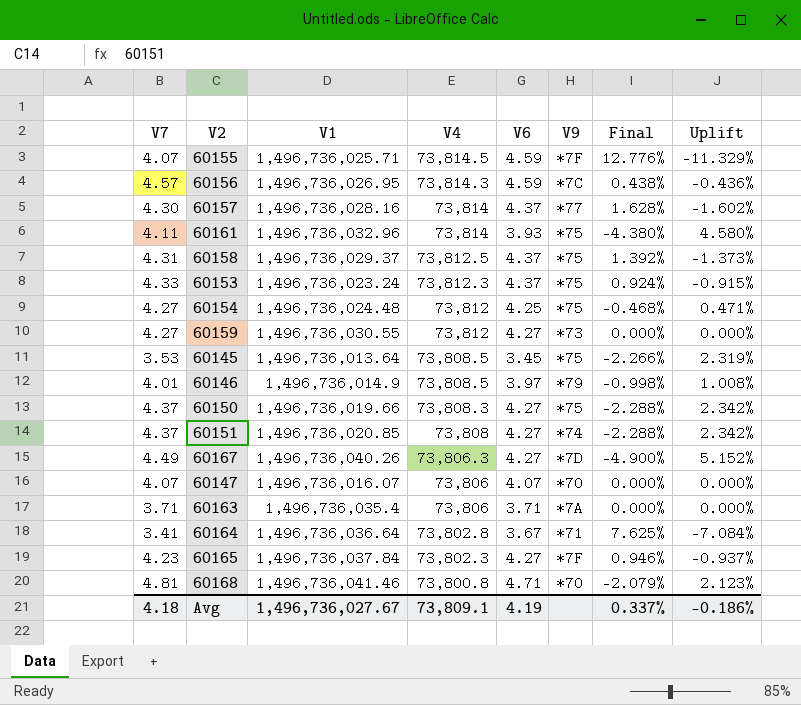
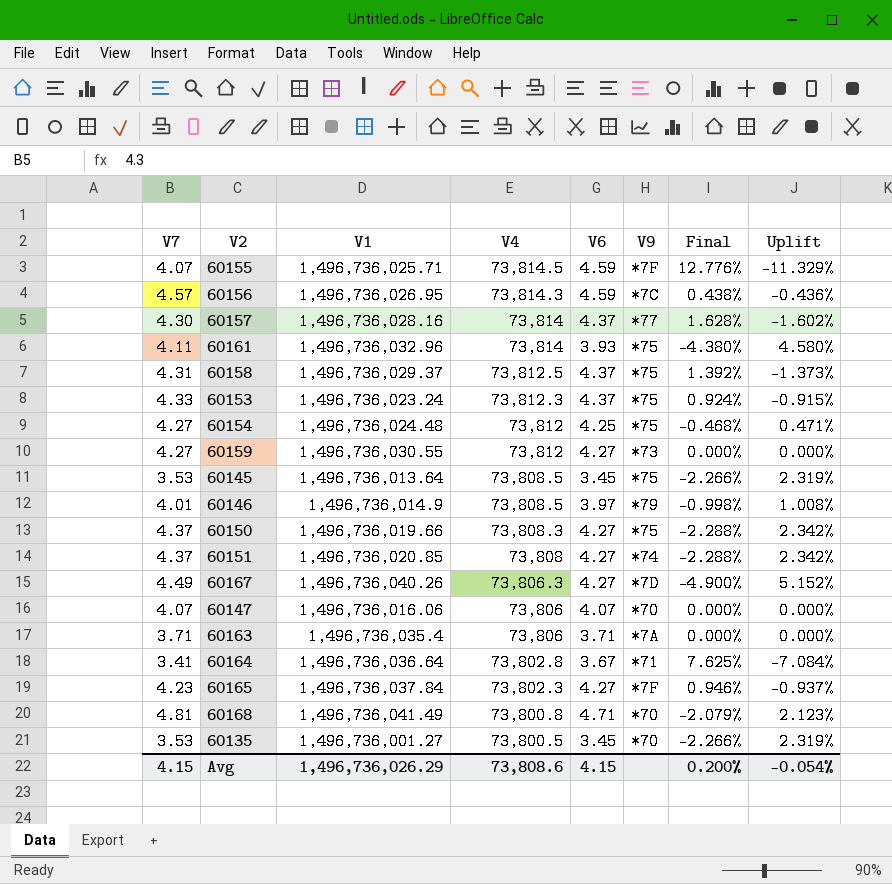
60147 | V1: 1,496,736,016.07 -> 1,496,736,016.06
60168 | V1: 1,496,736,041.46 -> 1,496,736,041.49
row 60135: none -> 3.53 | 1,496,736,001.27 | 73,800.5 | 3.45 | *70 | -2.266% | 2.319%
Avg | V7: 4.18 -> 4.15
Avg | V1: 1,496,736,027.67 -> 1,496,736,026.29
Avg | V4: 73,809.1 -> 73,808.6
Avg | V6: 4.19 -> 4.15
Avg | Final: 0.337% -> 0.200%
Avg | Uplift: -0.186% -> -0.054%

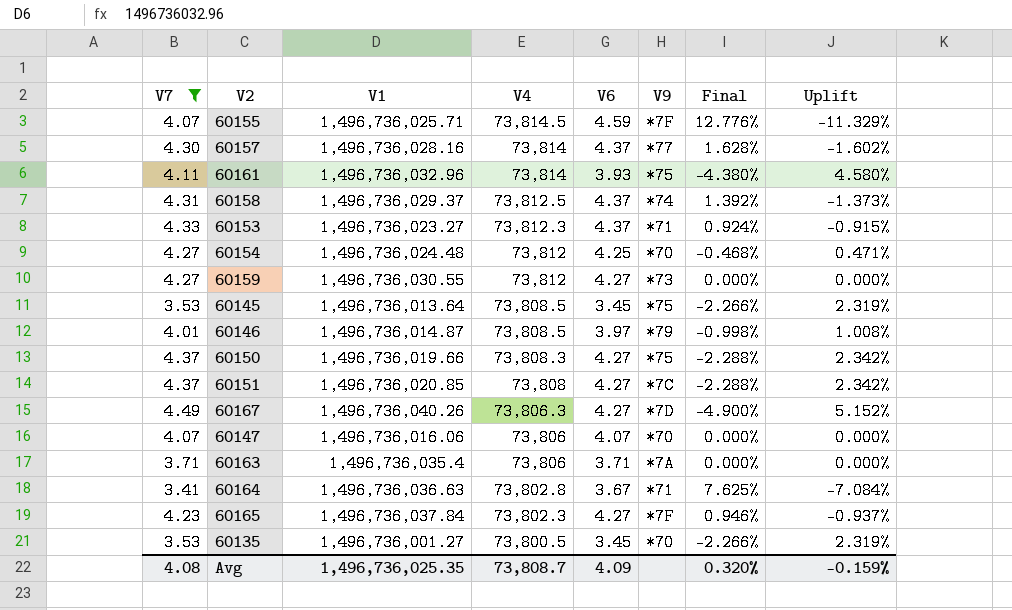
filter: none -> V7 <= 4.49
60158 | V9: *75 -> *74
60153 | V1: 1,496,736,023.24 -> 1,496,736,023.27
60153 | V9: *75 -> *71
60154 | V9: *75 -> *70
60146 | V1: 1,496,736,014.9 -> 1,496,736,014.87
60151 | V9: *74 -> *7C
60164 | V1: 1,496,736,036.64 -> 1,496,736,036.63
Avg | V7: 4.15 -> 4.08
Avg | V1: 1,496,736,026.29 -> 1,496,736,025.35
Avg | V4: 73,808.6 -> 73,808.7
Avg | V6: 4.15 -> 4.09
Avg | Final: 0.200% -> 0.320%
Avg | Uplift: -0.054% -> -0.159%

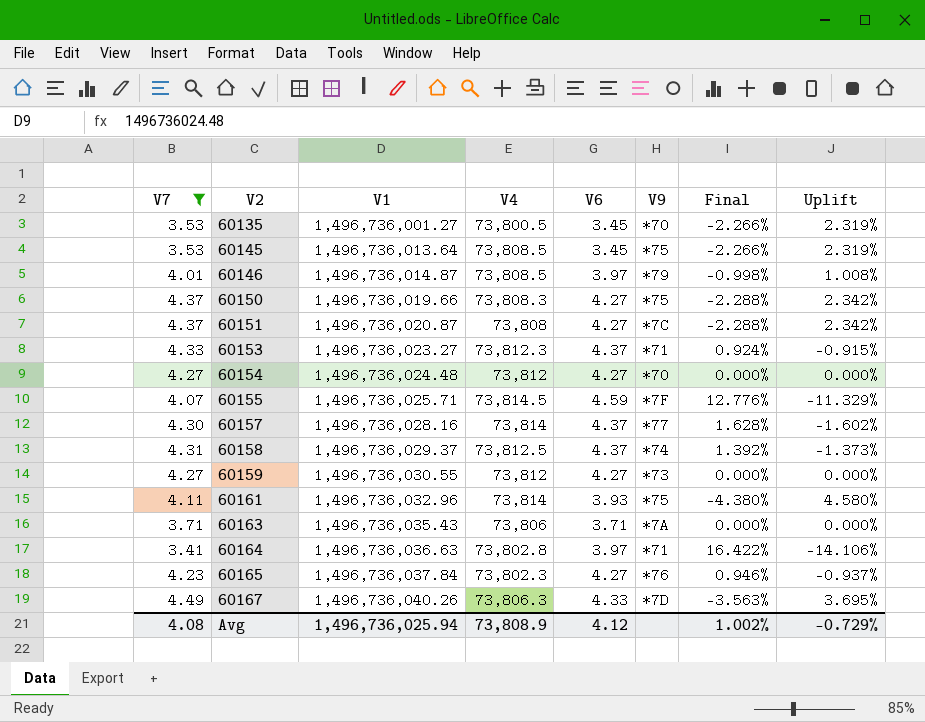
row order: V4 descending -> V2 ascending
row 60147: 4.07 | 1,496,736,016.06 | 73,806 | 4.07 | *70 | 0.000% | 0.000% -> none
60151 | V1: 1,496,736,020.85 -> 1,496,736,020.87
60154 | V6: 4.25 -> 4.27
60154 | Final: -0.468% -> 0.000%
60154 | Uplift: 0.471% -> 0.000%
60163 | V1: 1,496,736,035.4 -> 1,496,736,035.43
60164 | V6: 3.67 -> 3.97
60164 | Final: 7.625% -> 16.422%
60164 | Uplift: -7.084% -> -14.106%
60165 | V9: *7F -> *76
60167 | V6: 4.27 -> 4.33
60167 | Final: -4.900% -> -3.563%
60167 | Uplift: 5.152% -> 3.695%
Avg | V1: 1,496,736,025.35 -> 1,496,736,025.94
Avg | V4: 73,808.7 -> 73,808.9
Avg | V6: 4.09 -> 4.12
Avg | Final: 0.320% -> 1.002%
Avg | Uplift: -0.159% -> -0.729%

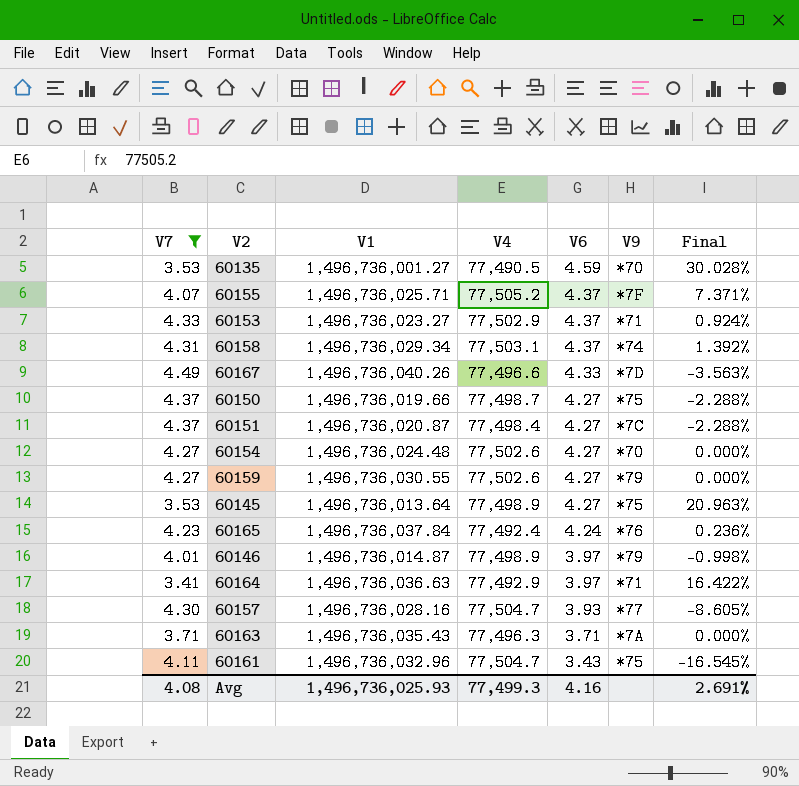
row order: V2 ascending -> V6 descending
column Uplift | formula: ([V7] - [V6]) / [V6] -> none
60135 | V4: 73,800.5 -> 77,490.5
60135 | V6: 3.45 -> 4.59
60135 | Final: -2.266% -> 30.028%
60155 | V4: 73,814.5 -> 77,505.2
60155 | V6: 4.59 -> 4.37
60155 | Final: 12.776% -> 7.371%
60153 | V4: 73,812.3 -> 77,502.9
60158 | V1: 1,496,736,029.37 -> 1,496,736,029.34
60158 | V4: 73,812.5 -> 77,503.1
60167 | V4: 73,806.3 -> 77,496.6
60150 | V4: 73,808.3 -> 77,498.7
60151 | V4: 73,808 -> 77,498.4
60154 | V4: 73,812 -> 77,502.6
60159 | V4: 73,812 -> 77,502.6
60159 | V9: *73 -> *79
60145 | V4: 73,808.5 -> 77,498.9
60145 | V6: 3.45 -> 4.27
60145 | Final: -2.266% -> 20.963%
60165 | V4: 73,802.3 -> 77,492.4
60165 | V6: 4.27 -> 4.24
60165 | Final: 0.946% -> 0.236%
60146 | V4: 73,808.5 -> 77,498.9
60164 | V4: 73,802.8 -> 77,492.9
60157 | V4: 73,814 -> 77,504.7
60157 | V6: 4.37 -> 3.93
60157 | Final: 1.628% -> -8.605%
60163 | V4: 73,806 -> 77,496.3
60161 | V4: 73,814 -> 77,504.7
60161 | V6: 3.93 -> 3.43
60161 | Final: -4.380% -> -16.545%
Avg | V1: 1,496,736,025.94 -> 1,496,736,025.93
Avg | V4: 73,808.9 -> 77,499.3
Avg | V6: 4.12 -> 4.16
Avg | Final: 1.002% -> 2.691%

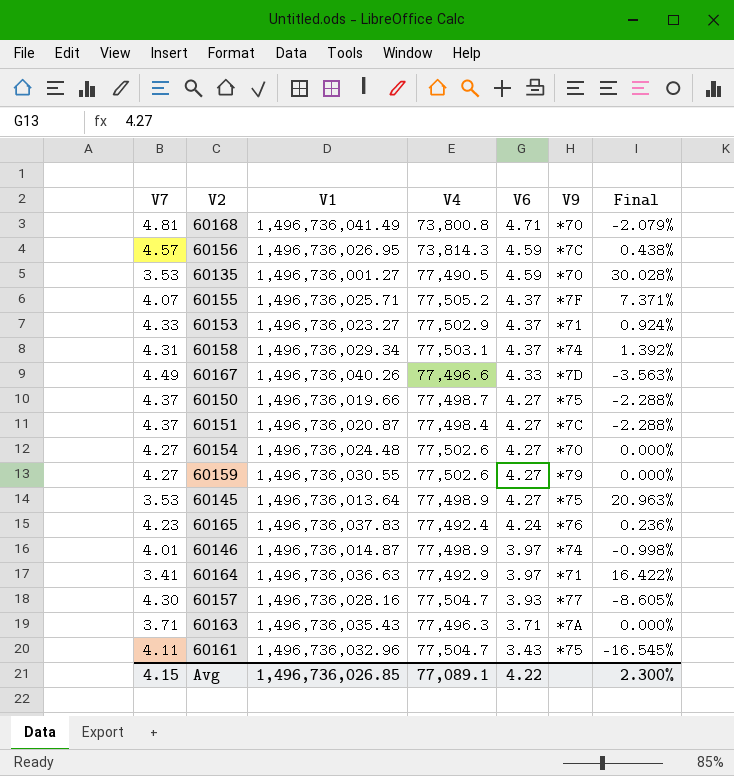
filter: V7 <= 4.49 -> none
60165 | V1: 1,496,736,037.84 -> 1,496,736,037.83
60146 | V9: *79 -> *74
Avg | V7: 4.08 -> 4.15
Avg | V1: 1,496,736,025.93 -> 1,496,736,026.85
Avg | V4: 77,499.3 -> 77,089.1
Avg | V6: 4.16 -> 4.22
Avg | Final: 2.691% -> 2.300%

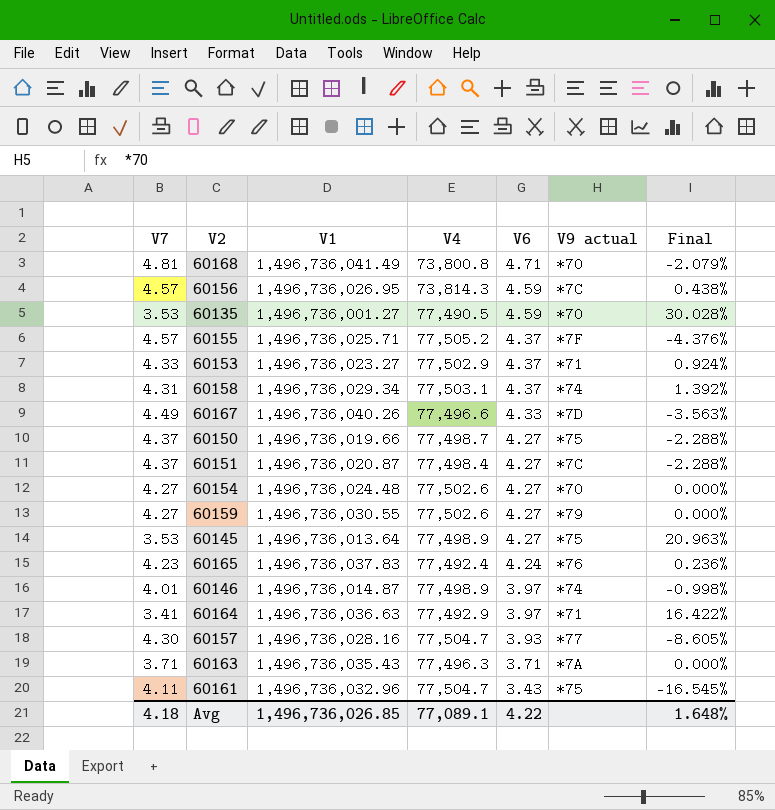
column name: V9 -> V9 actual
60155 | V7: 4.07 -> 4.57
60155 | Final: 7.371% -> -4.376%
Avg | V7: 4.15 -> 4.18
Avg | Final: 2.300% -> 1.648%

